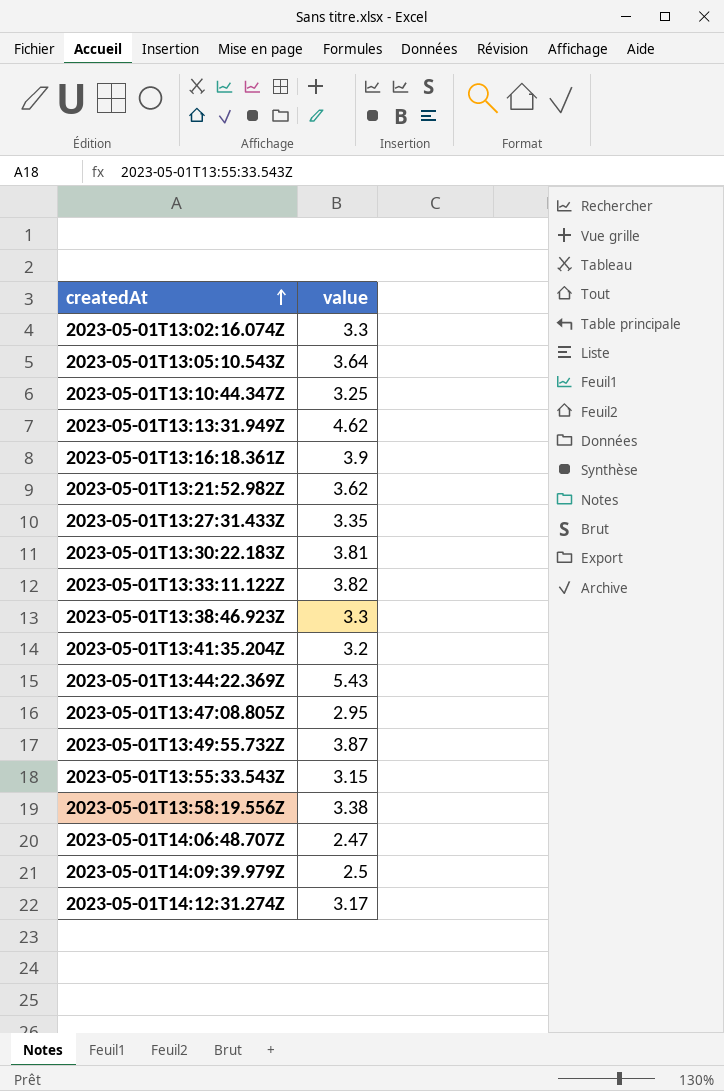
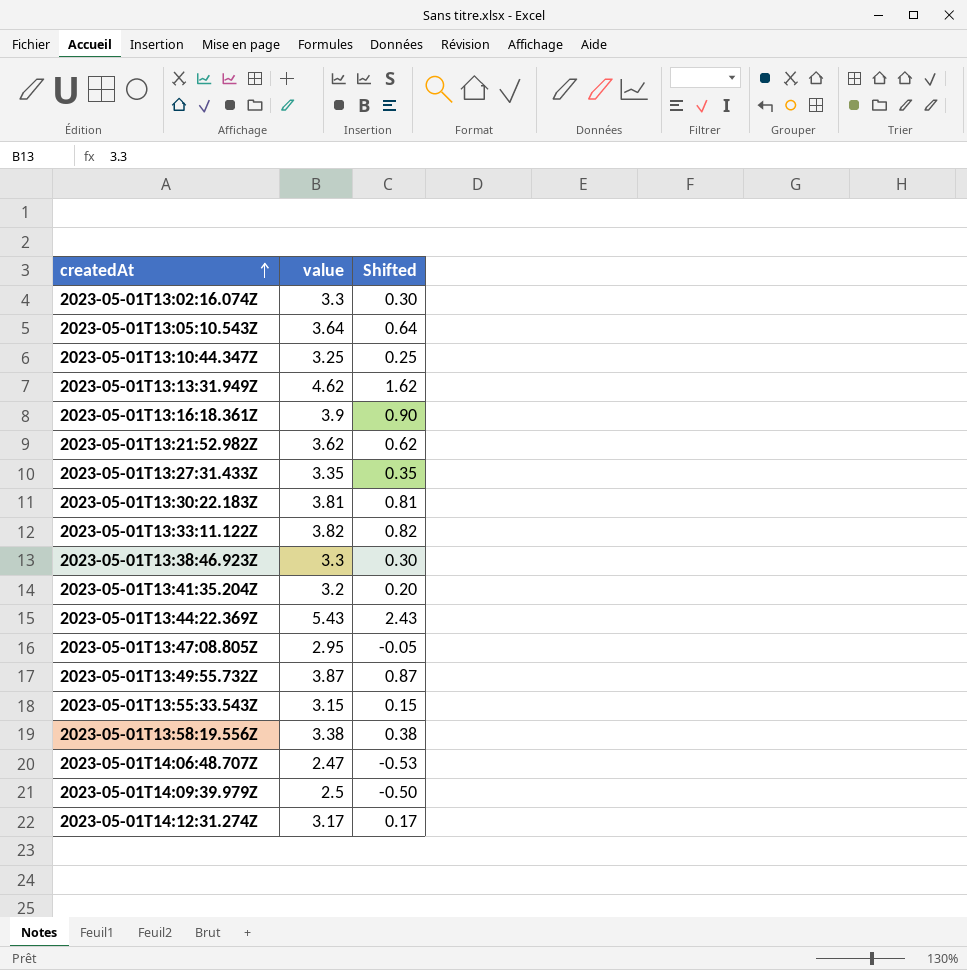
column Shifted | formula: none -> [value] - 3

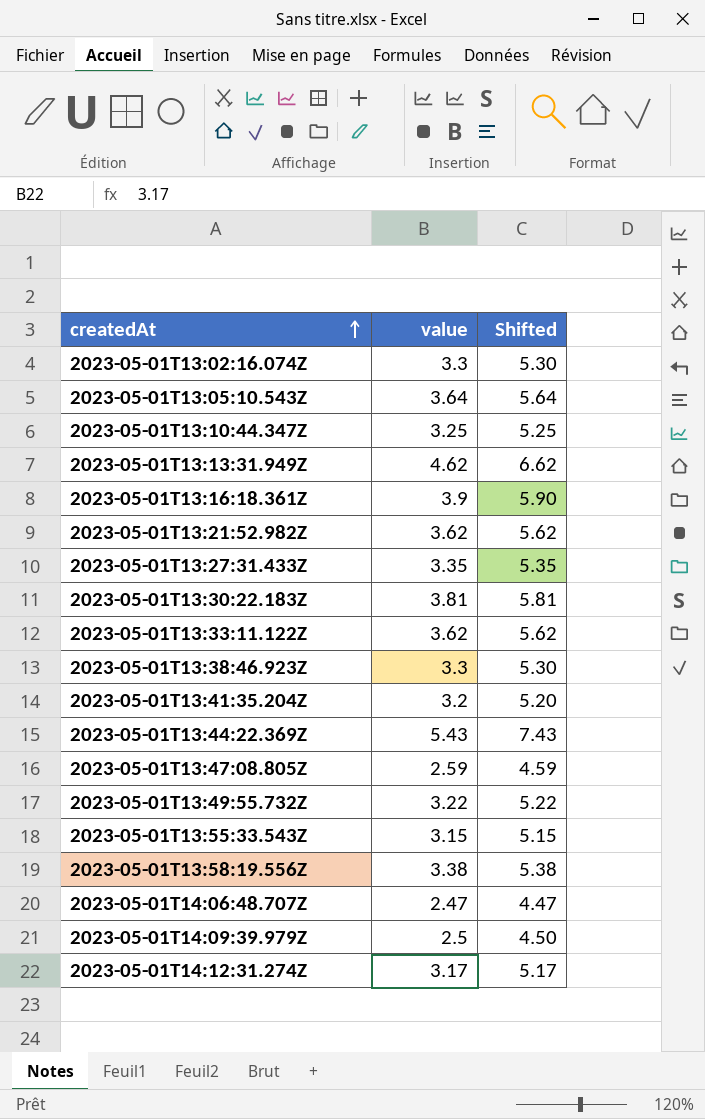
column Shifted | formula: [value] - 3 -> [value] + 2
2023-05-01T13:33:11.122Z | value: 3.82 -> 3.62
2023-05-01T13:47:08.805Z | value: 2.95 -> 2.59
2023-05-01T13:49:55.732Z | value: 3.87 -> 3.22

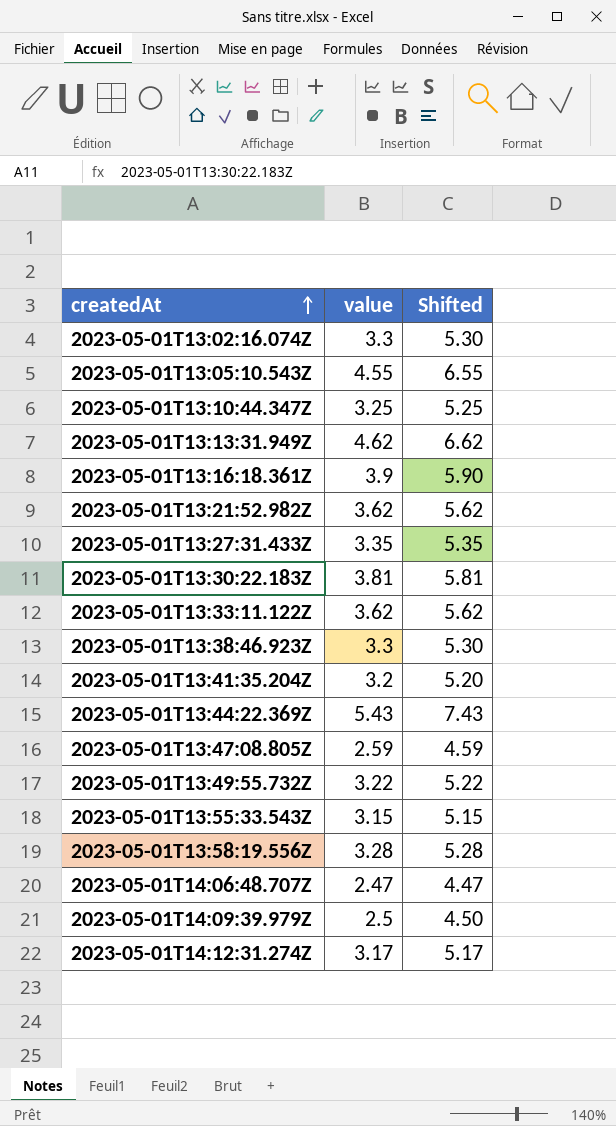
2023-05-01T13:05:10.543Z | value: 3.64 -> 4.55
2023-05-01T13:05:10.543Z | Shifted: 5.64 -> 6.55
2023-05-01T13:58:19.556Z | value: 3.38 -> 3.28
2023-05-01T13:58:19.556Z | Shifted: 5.38 -> 5.28

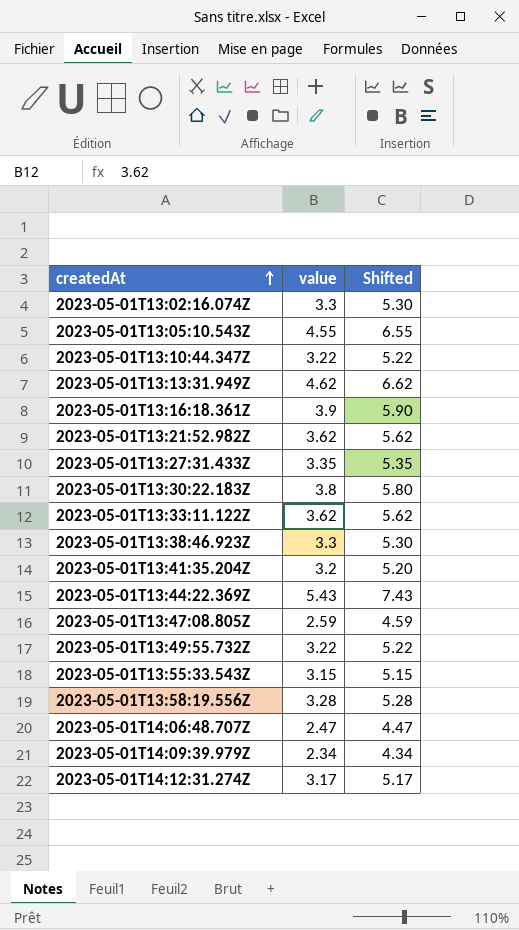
2023-05-01T13:10:44.347Z | value: 3.25 -> 3.22
2023-05-01T13:10:44.347Z | Shifted: 5.25 -> 5.22
2023-05-01T13:30:22.183Z | value: 3.81 -> 3.8
2023-05-01T13:30:22.183Z | Shifted: 5.81 -> 5.80
2023-05-01T14:09:39.979Z | value: 2.5 -> 2.34
2023-05-01T14:09:39.979Z | Shifted: 4.50 -> 4.34

